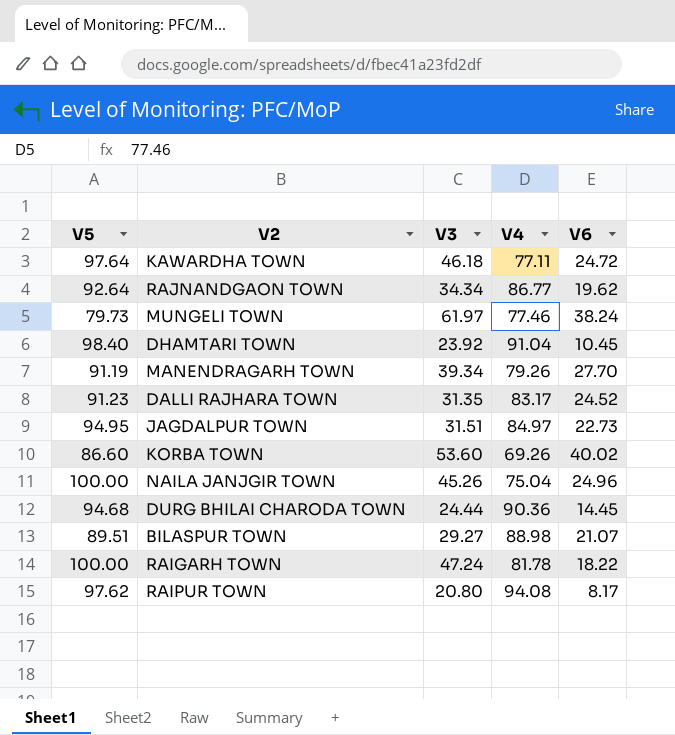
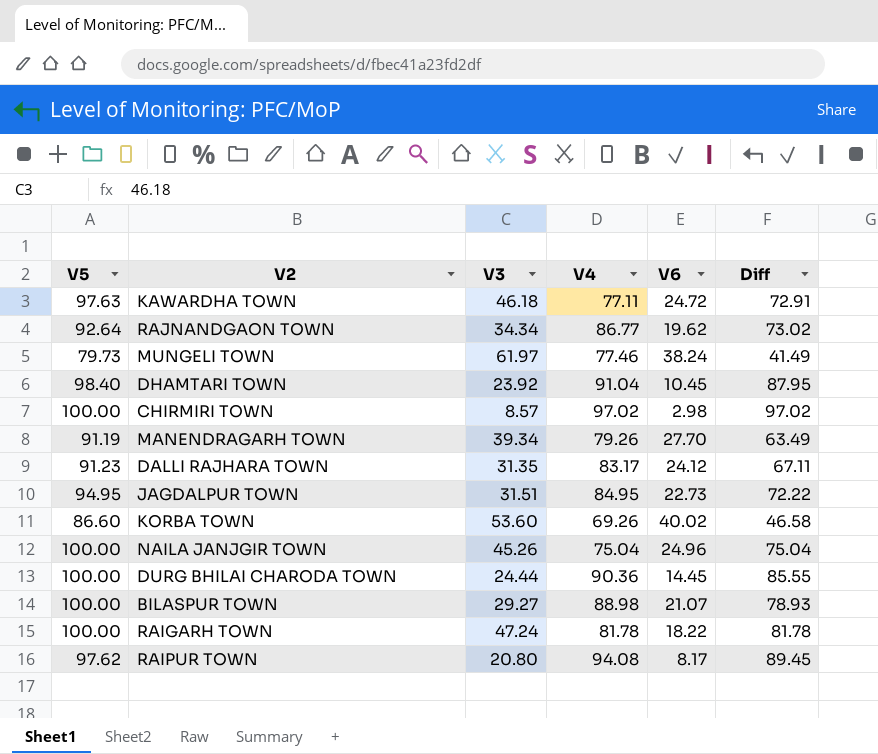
column Diff | formula: none -> [V5] - [V6]
KAWARDHA TOWN | V5: 97.64 -> 97.63
row CHIRMIRI TOWN: none -> 100.00 | 8.57 | 97.02 | 2.98 | 97.02
DALLI RAJHARA TOWN | V6: 24.52 -> 24.12
JAGDALPUR TOWN | V4: 84.97 -> 84.95
DURG BHILAI CHARODA TOWN | V5: 94.68 -> 100.00
BILASPUR TOWN | V5: 89.51 -> 100.00

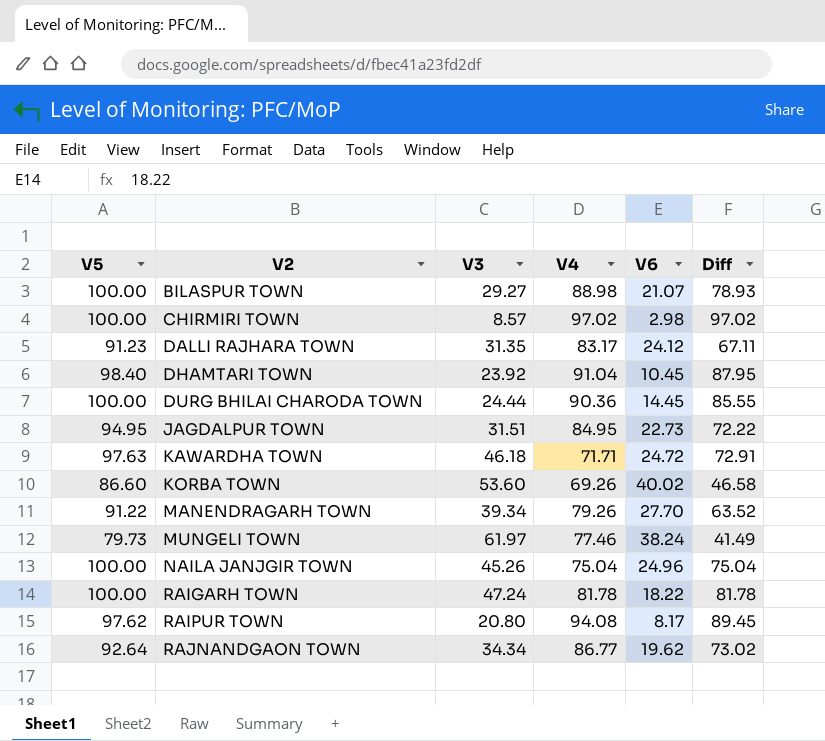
row order: none -> V2 ascending
KAWARDHA TOWN | V4: 77.11 -> 71.71
MANENDRAGARH TOWN | V5: 91.19 -> 91.22
MANENDRAGARH TOWN | Diff: 63.49 -> 63.52

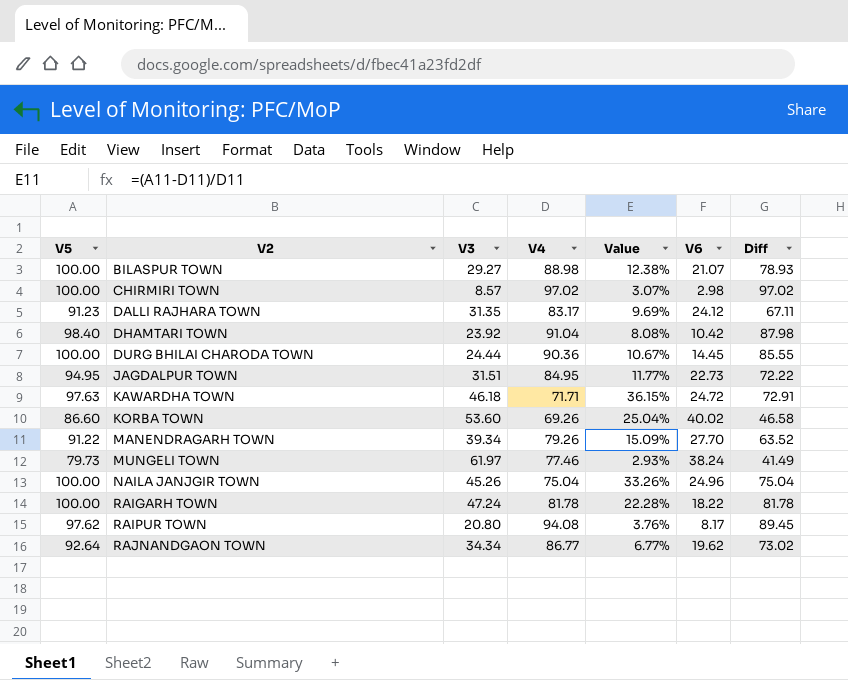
column Value | formula: none -> ([V5] - [V4]) / [V4]
DHAMTARI TOWN | V6: 10.45 -> 10.42
DHAMTARI TOWN | Diff: 87.95 -> 87.98

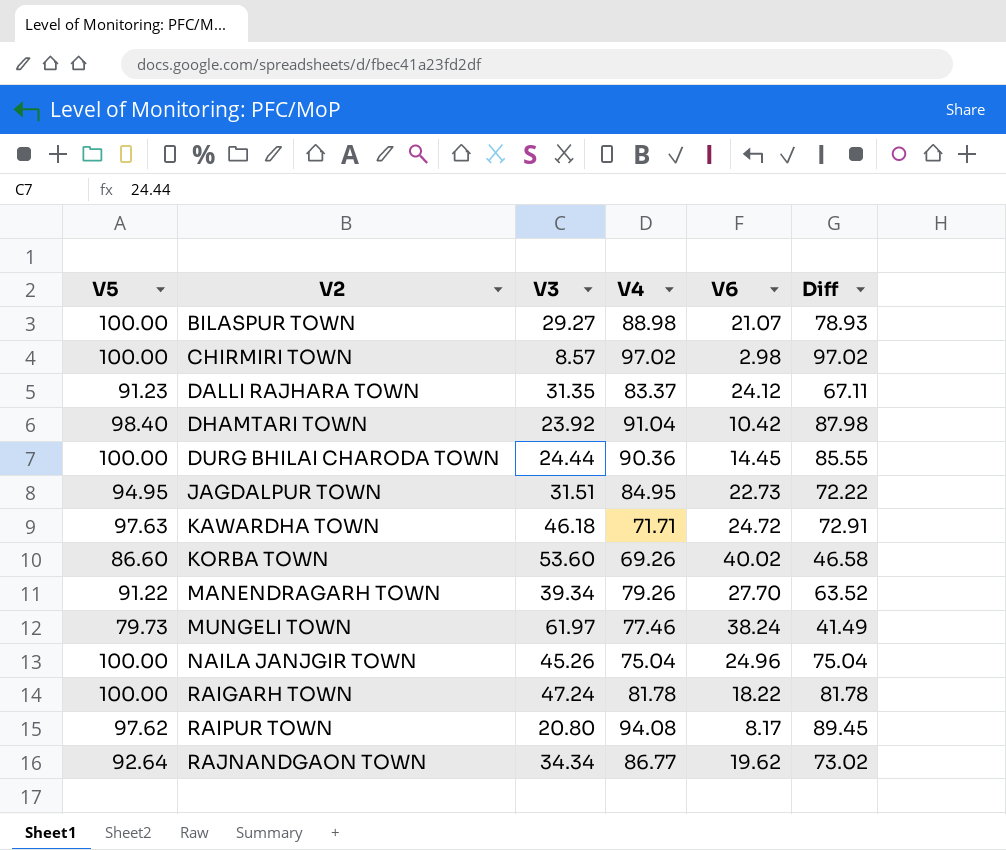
column Value | formula: ([V5] - [V4]) / [V4] -> none
DALLI RAJHARA TOWN | V4: 83.17 -> 83.37

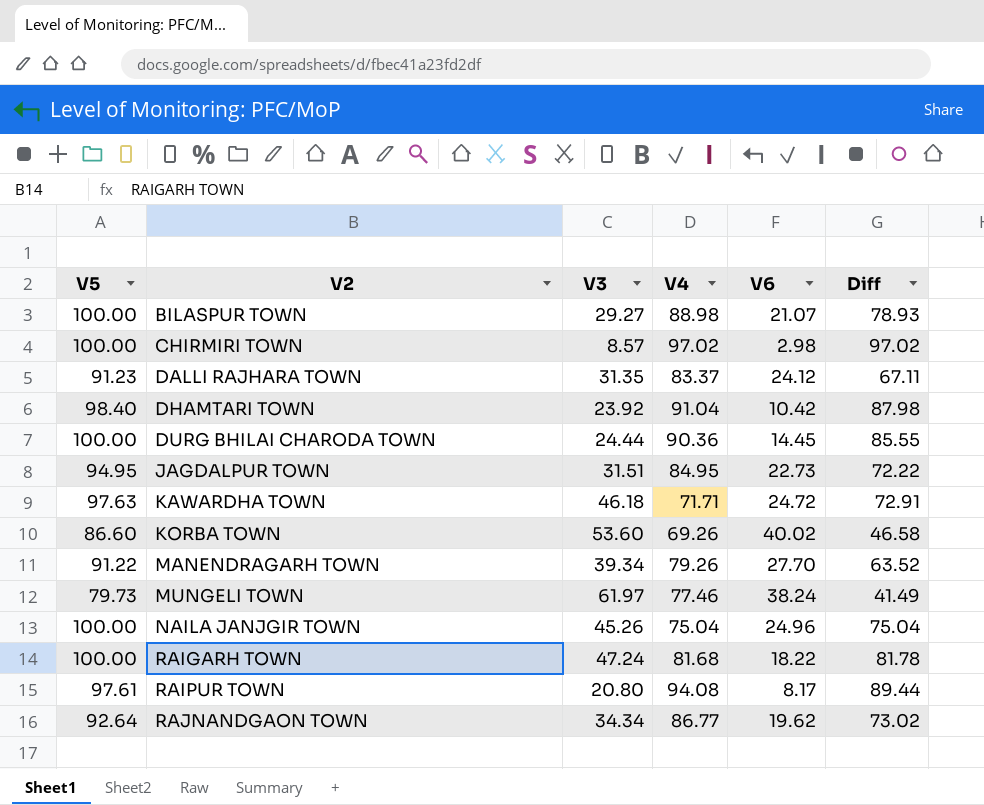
RAIGARH TOWN | V4: 81.78 -> 81.68
RAIPUR TOWN | V5: 97.62 -> 97.61
RAIPUR TOWN | Diff: 89.45 -> 89.44

